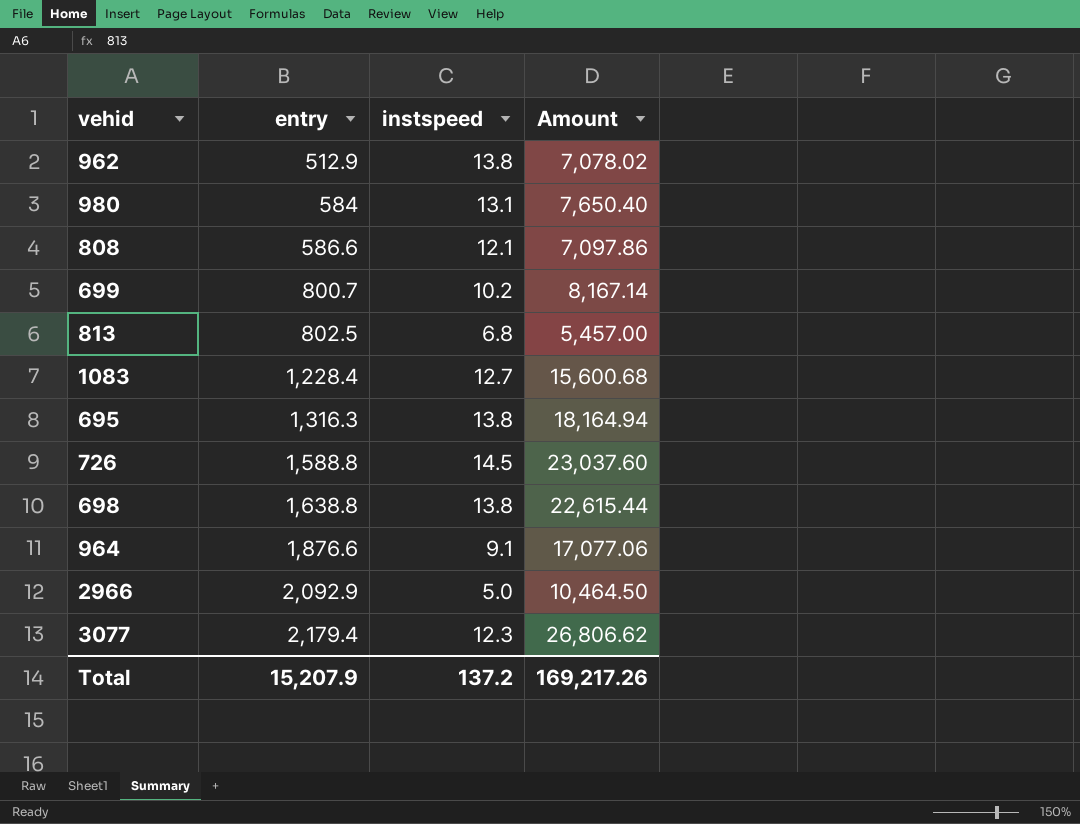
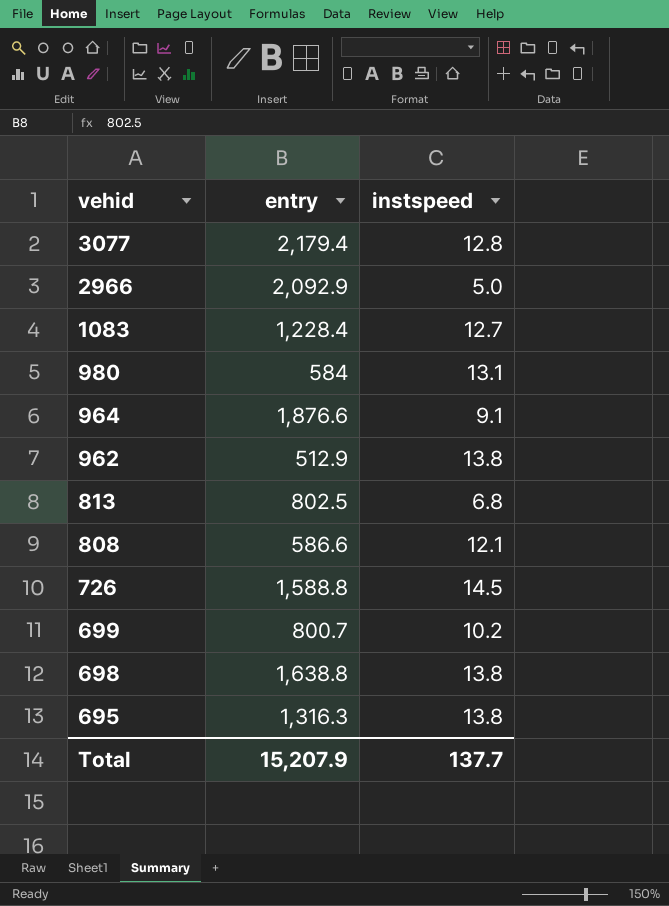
row order: entry ascending -> vehid descending
column Amount | formula: [entry] * [instspeed] -> none
3077 | instspeed: 12.3 -> 12.8
Total | instspeed: 137.2 -> 137.7

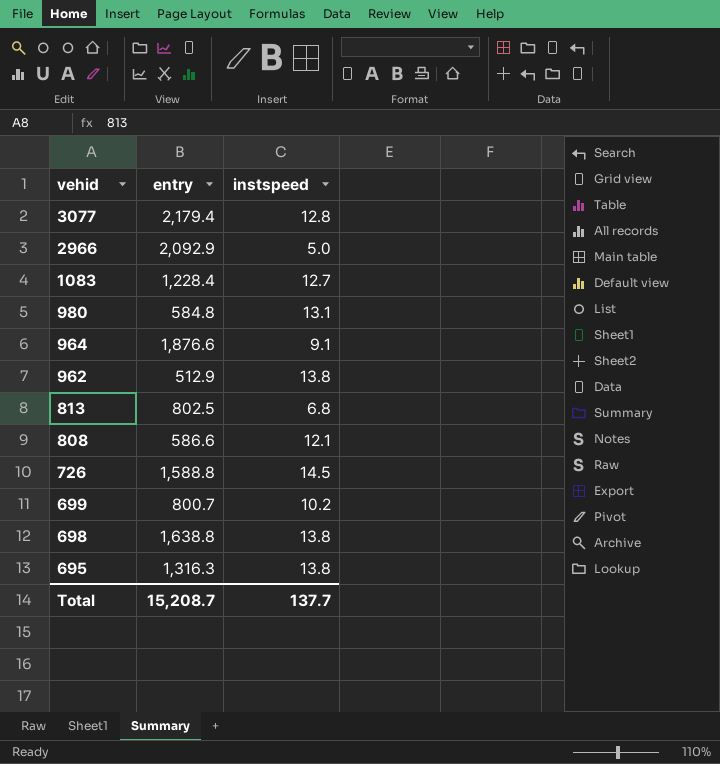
980 | entry: 584 -> 584.8
Total | entry: 15,207.9 -> 15,208.7

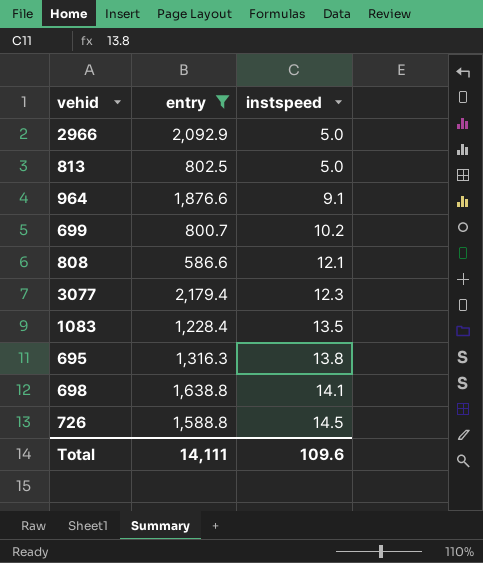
filter: none -> entry >= 586.6
row order: vehid descending -> instspeed ascending
813 | instspeed: 6.8 -> 5.0
3077 | instspeed: 12.8 -> 12.3
1083 | instspeed: 12.7 -> 13.5
698 | instspeed: 13.8 -> 14.1
Total | entry: 15,208.7 -> 14,111
Total | instspeed: 137.7 -> 109.6

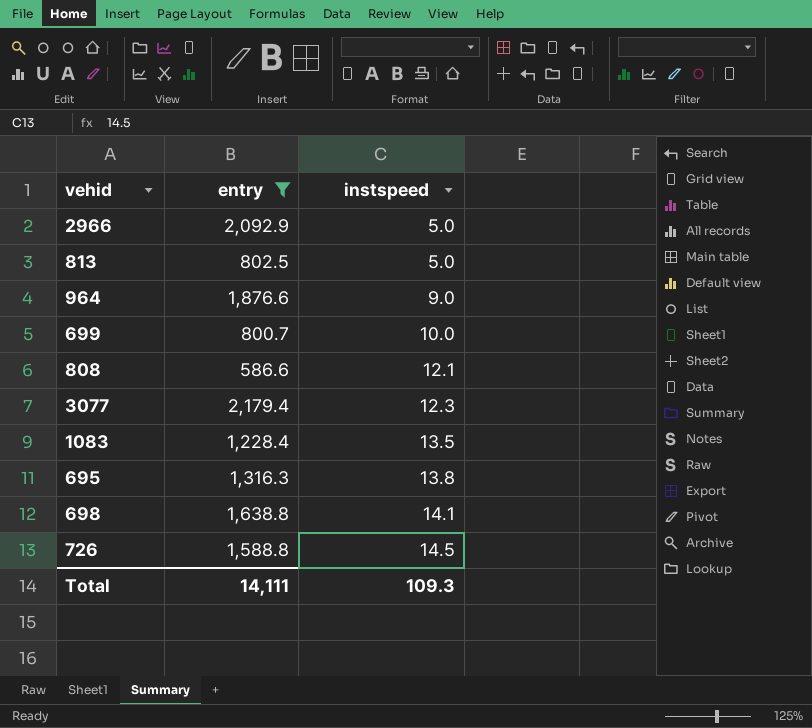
964 | instspeed: 9.1 -> 9.0
699 | instspeed: 10.2 -> 10.0
Total | instspeed: 109.6 -> 109.3

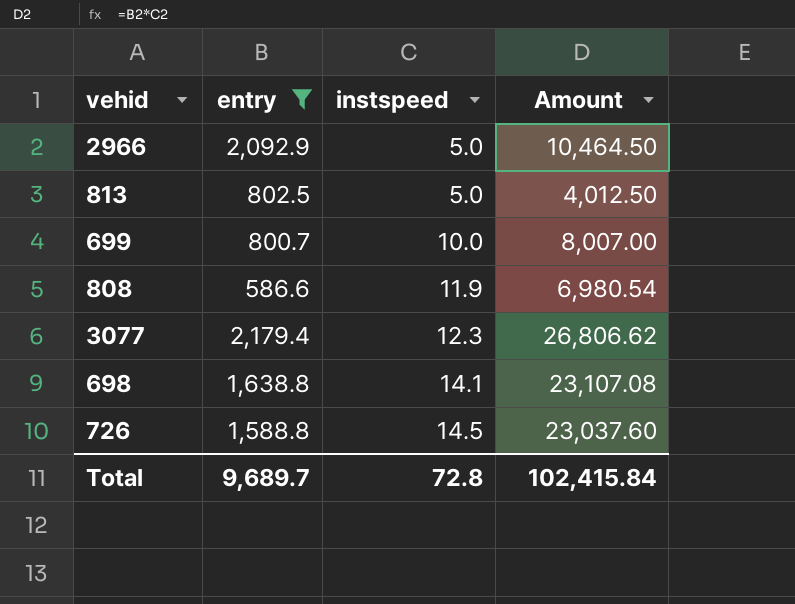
column Amount | formula: none -> [entry] * [instspeed]
row 964: 1,876.6 | 9.0 -> none
row 1083: 1,228.4 | 13.5 -> none
row 695: 1,316.3 | 13.8 -> none
808 | instspeed: 12.1 -> 11.9
Total | entry: 14,111 -> 9,689.7
Total | instspeed: 109.3 -> 72.8

